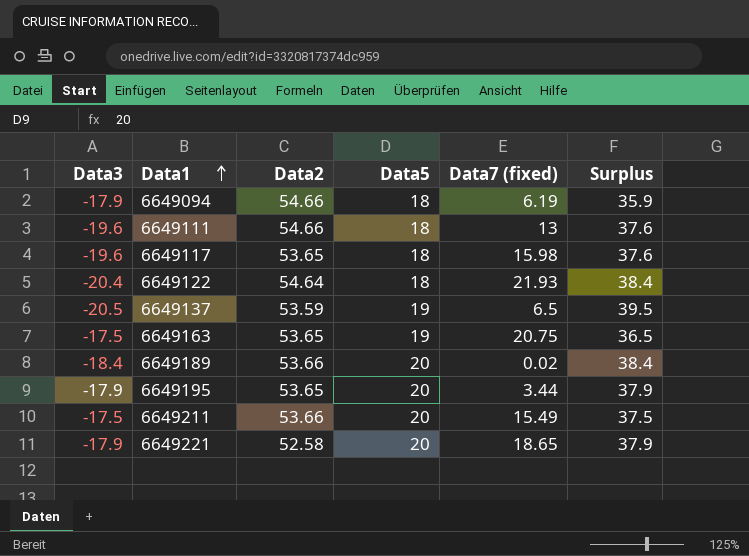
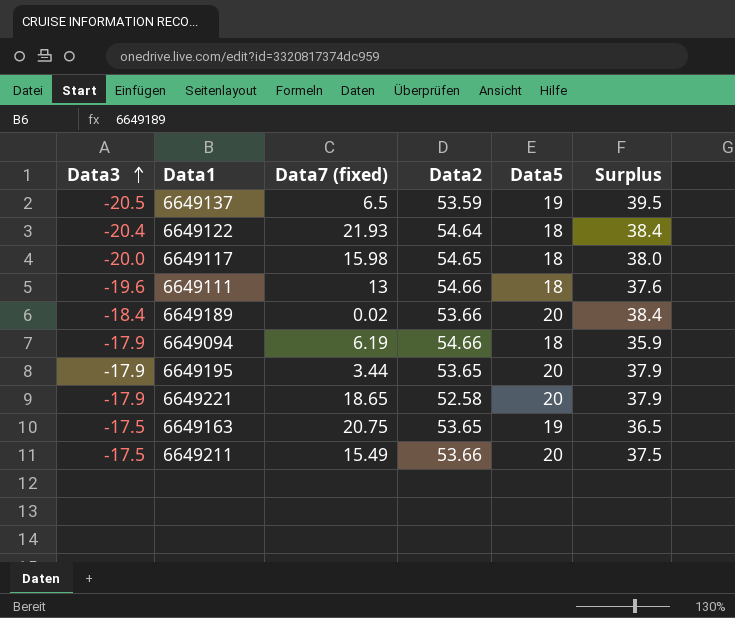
row order: Data1 ascending -> Data3 ascending
column Data7 (fixed) | position: 5 -> 3
6649117 | Data3: -19.6 -> -20.0
6649117 | Data2: 53.65 -> 54.65
6649117 | Surplus: 37.6 -> 38.0

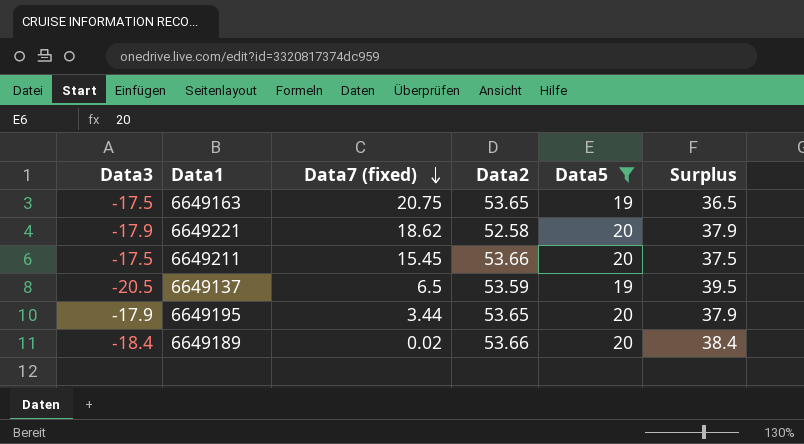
filter: none -> Data5 != 18
row order: Data3 ascending -> Data7 (fixed) descending
6649221 | Data7 (fixed): 18.65 -> 18.62
6649211 | Data7 (fixed): 15.49 -> 15.45

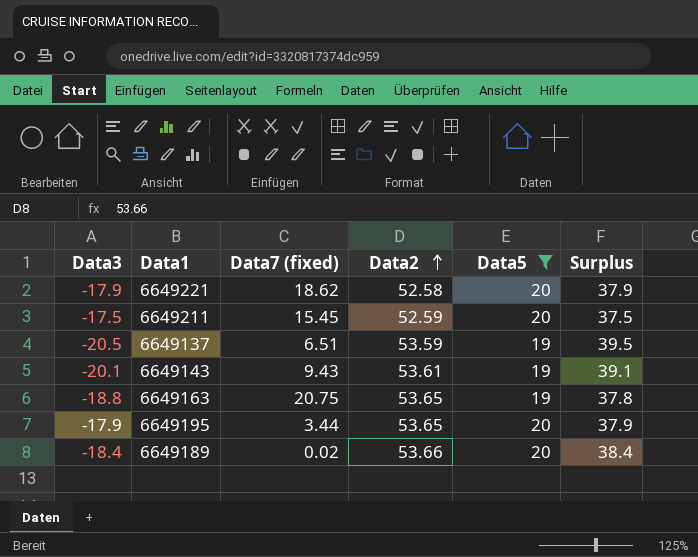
row order: Data7 (fixed) descending -> Data2 ascending
6649211 | Data2: 53.66 -> 52.59
6649137 | Data7 (fixed): 6.5 -> 6.51
row 6649143: none -> -20.1 | 9.43 | 53.61 | 19 | 39.1
6649163 | Data3: -17.5 -> -18.8
6649163 | Surplus: 36.5 -> 37.8

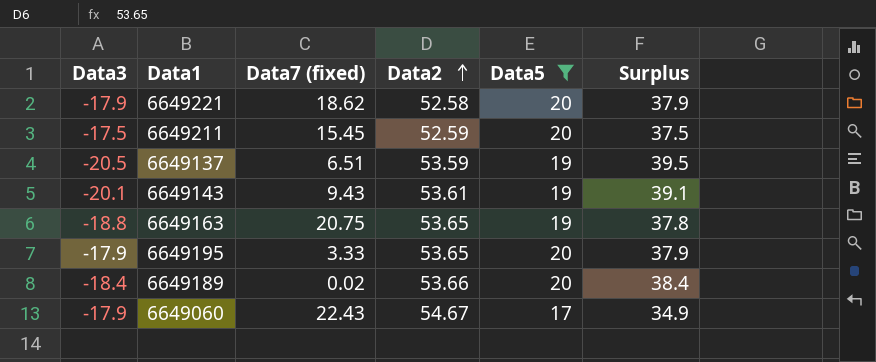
6649195 | Data7 (fixed): 3.44 -> 3.33
row 6649060: none -> -17.9 | 22.43 | 54.67 | 17 | 34.9

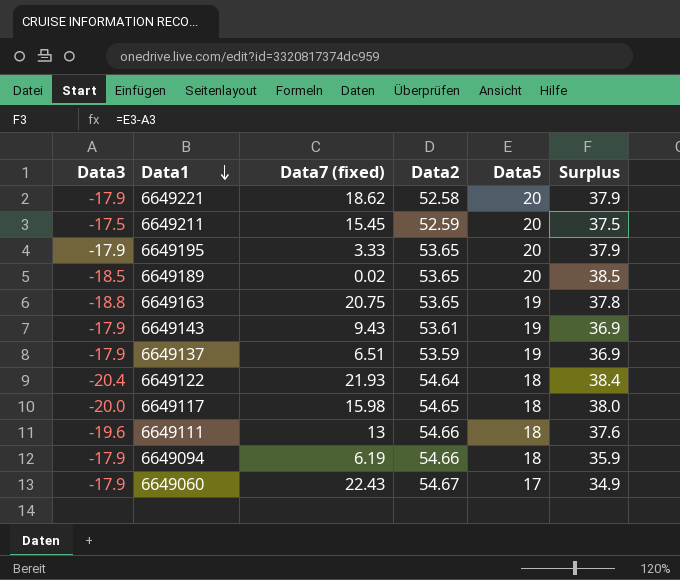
filter: Data5 != 18 -> none
row order: Data2 ascending -> Data1 descending
6649189 | Data3: -18.4 -> -18.5
6649189 | Data2: 53.66 -> 53.65
6649189 | Surplus: 38.4 -> 38.5
6649143 | Data3: -20.1 -> -17.9
6649143 | Surplus: 39.1 -> 36.9
6649137 | Data3: -20.5 -> -17.9
6649137 | Surplus: 39.5 -> 36.9

